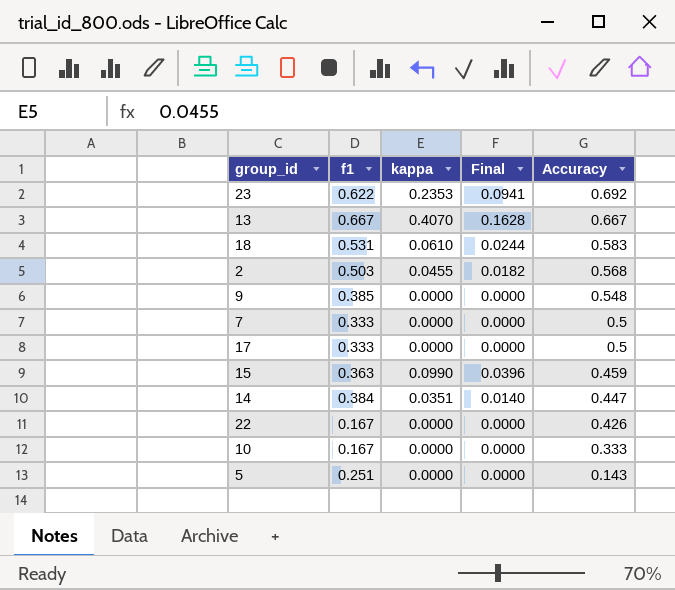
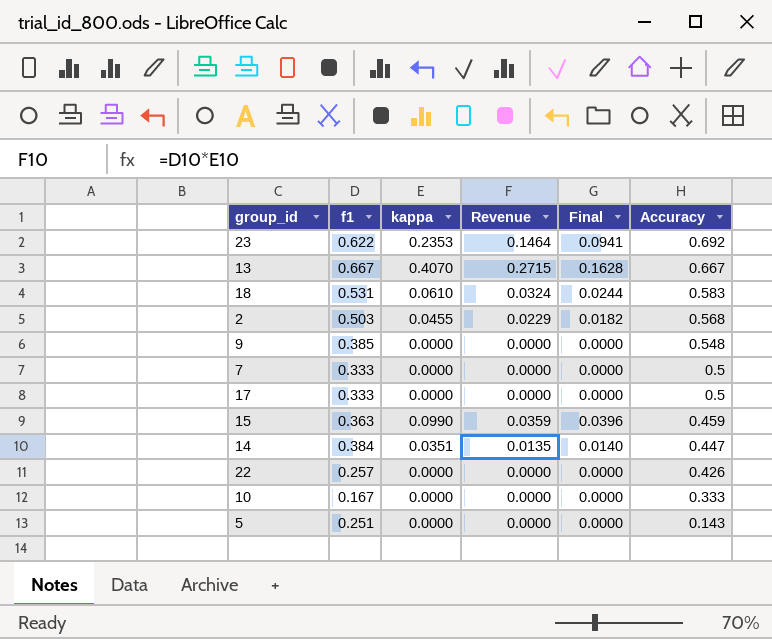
column Revenue | formula: none -> [f1] * [kappa]
22 | f1: 0.167 -> 0.257

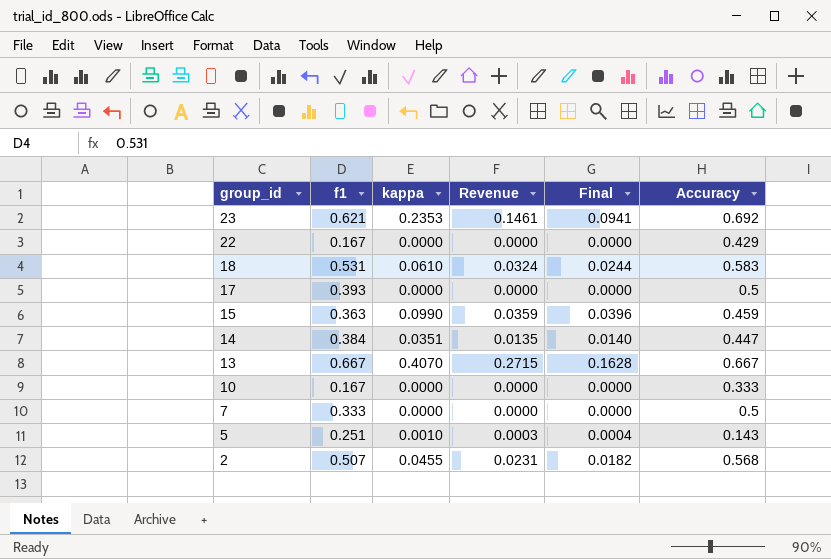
row order: Accuracy descending -> group_id descending
row 9: 0.385 | 0.0000 | 0.0000 | 0.0000 | 0.548 -> none
23 | f1: 0.622 -> 0.621
23 | Revenue: 0.1464 -> 0.1461
22 | f1: 0.257 -> 0.167
22 | Accuracy: 0.426 -> 0.429
17 | f1: 0.333 -> 0.393
5 | kappa: 0.0000 -> 0.0010
5 | Revenue: 0.0000 -> 0.0003
5 | Final: 0.0000 -> 0.0004
2 | f1: 0.503 -> 0.507
2 | Revenue: 0.0229 -> 0.0231

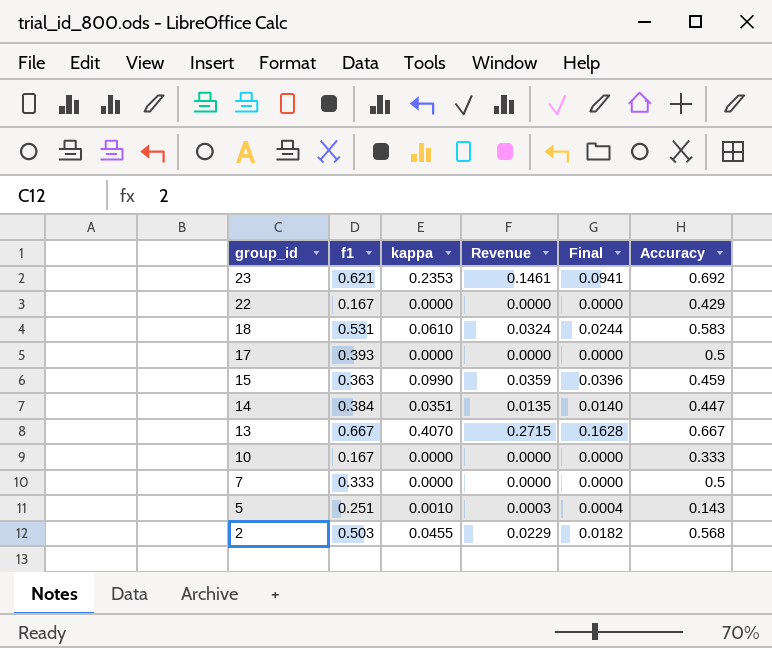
2 | f1: 0.507 -> 0.503
2 | Revenue: 0.0231 -> 0.0229

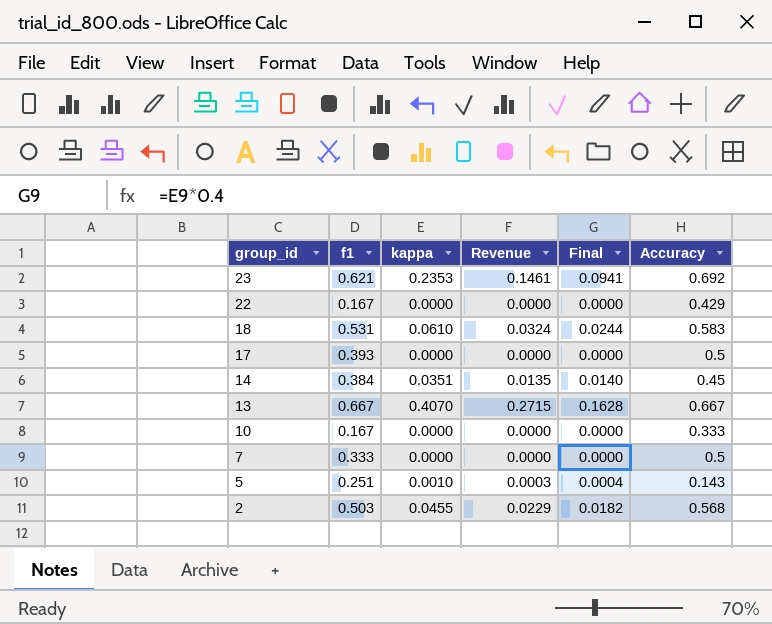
row 15: 0.363 | 0.0990 | 0.0359 | 0.0396 | 0.459 -> none
14 | Accuracy: 0.447 -> 0.45

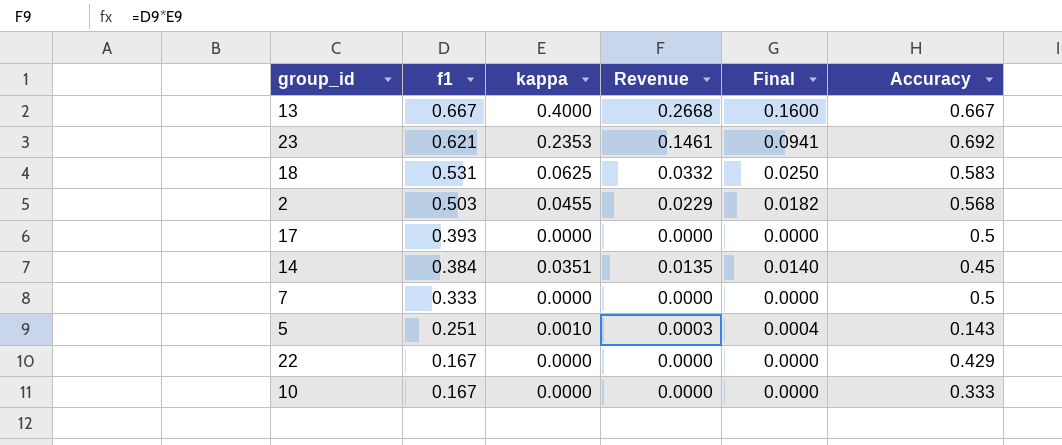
row order: group_id descending -> f1 descending
13 | kappa: 0.4070 -> 0.4000
13 | Revenue: 0.2715 -> 0.2668
13 | Final: 0.1628 -> 0.1600
18 | kappa: 0.0610 -> 0.0625
18 | Revenue: 0.0324 -> 0.0332
18 | Final: 0.0244 -> 0.0250

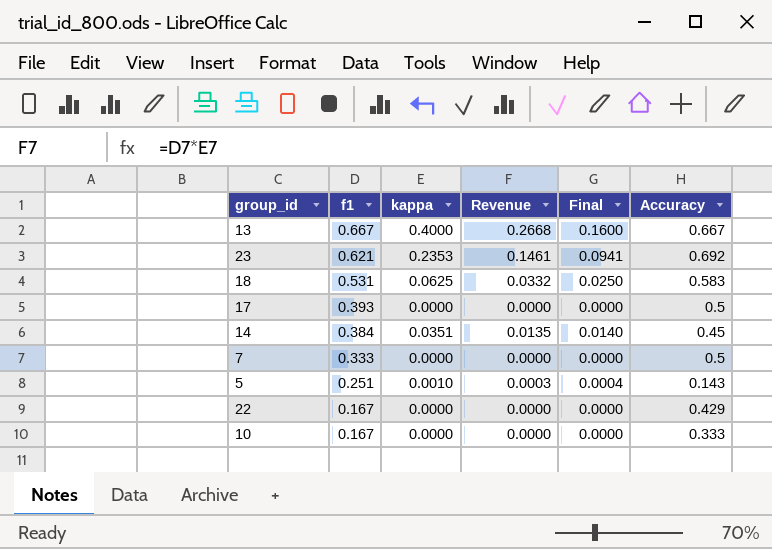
row 2: 0.503 | 0.0455 | 0.0229 | 0.0182 | 0.568 -> none

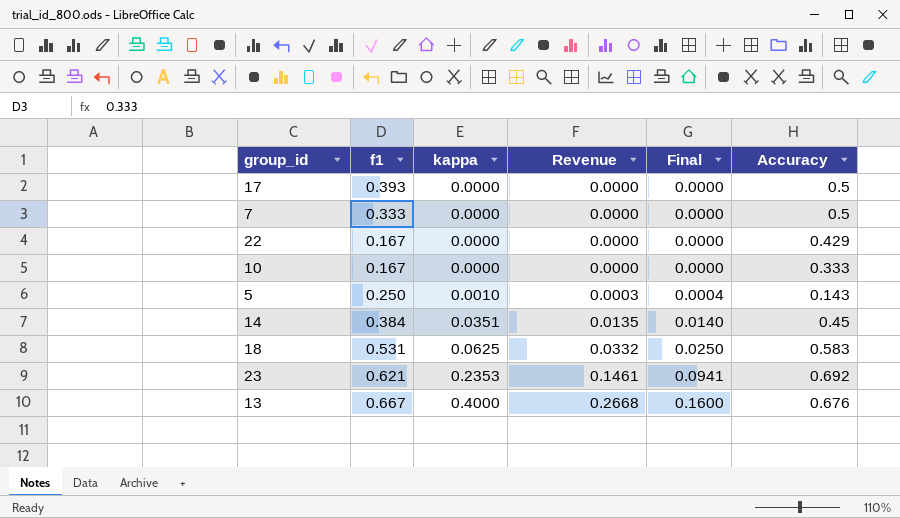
row order: f1 descending -> kappa ascending
5 | f1: 0.251 -> 0.250
13 | Accuracy: 0.667 -> 0.676

